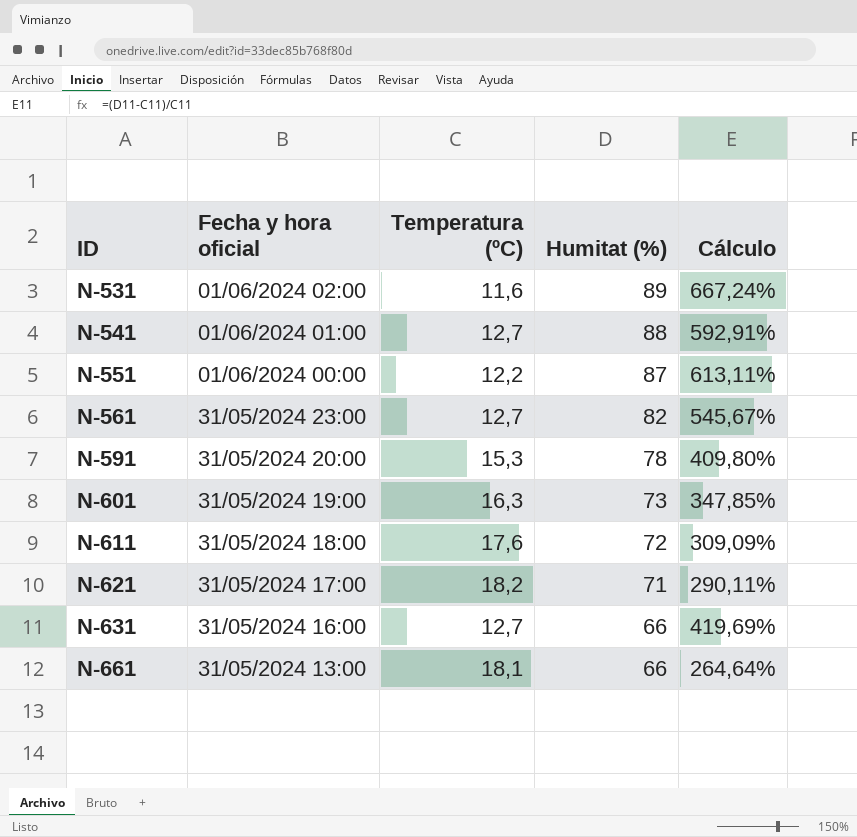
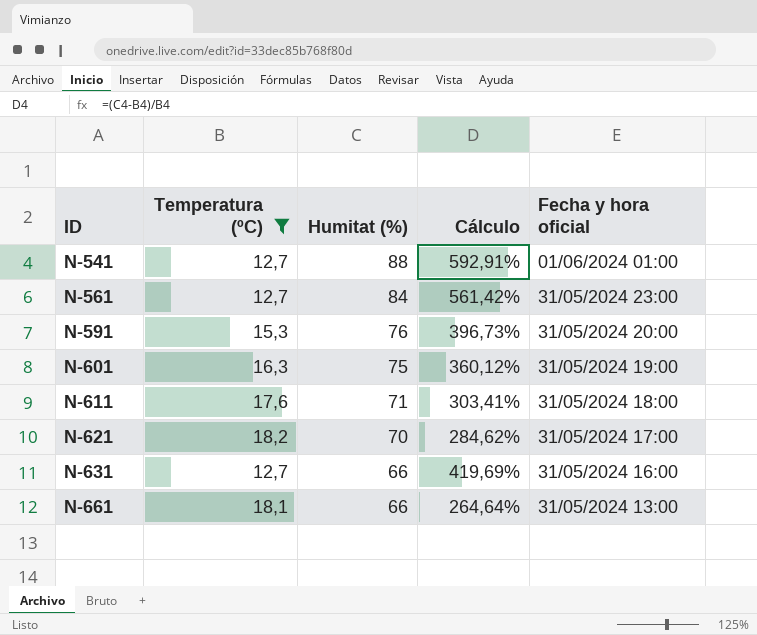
filter: none -> Temperatura (ºC) >= 12,7
column Fecha y hora oficial | position: 2 -> 5
N-561 | Humitat (%): 82 -> 84
N-561 | Cálculo: 545,67% -> 561,42%
N-591 | Humitat (%): 78 -> 76
N-591 | Cálculo: 409,80% -> 396,73%
N-601 | Humitat (%): 73 -> 75
N-601 | Cálculo: 347,85% -> 360,12%
N-611 | Humitat (%): 72 -> 71
N-611 | Cálculo: 309,09% -> 303,41%
N-621 | Humitat (%): 71 -> 70
N-621 | Cálculo: 290,11% -> 284,62%

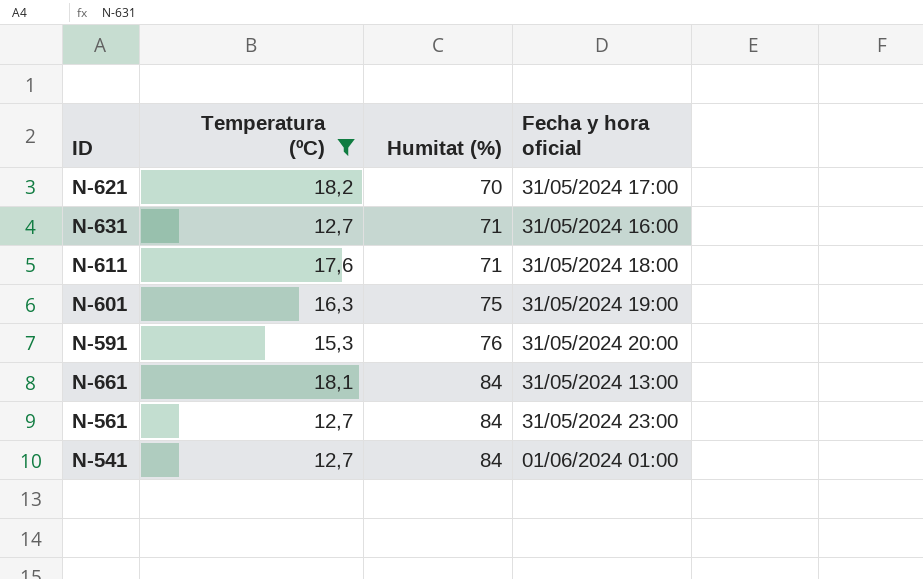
row order: ID ascending -> Humitat (%) ascending
column Cálculo | formula: ([Humitat (%)] - [Temperatura (ºC)]) / [Temperatura (ºC)] -> none
N-631 | Humitat (%): 66 -> 71
N-661 | Humitat (%): 66 -> 84
N-541 | Humitat (%): 88 -> 84

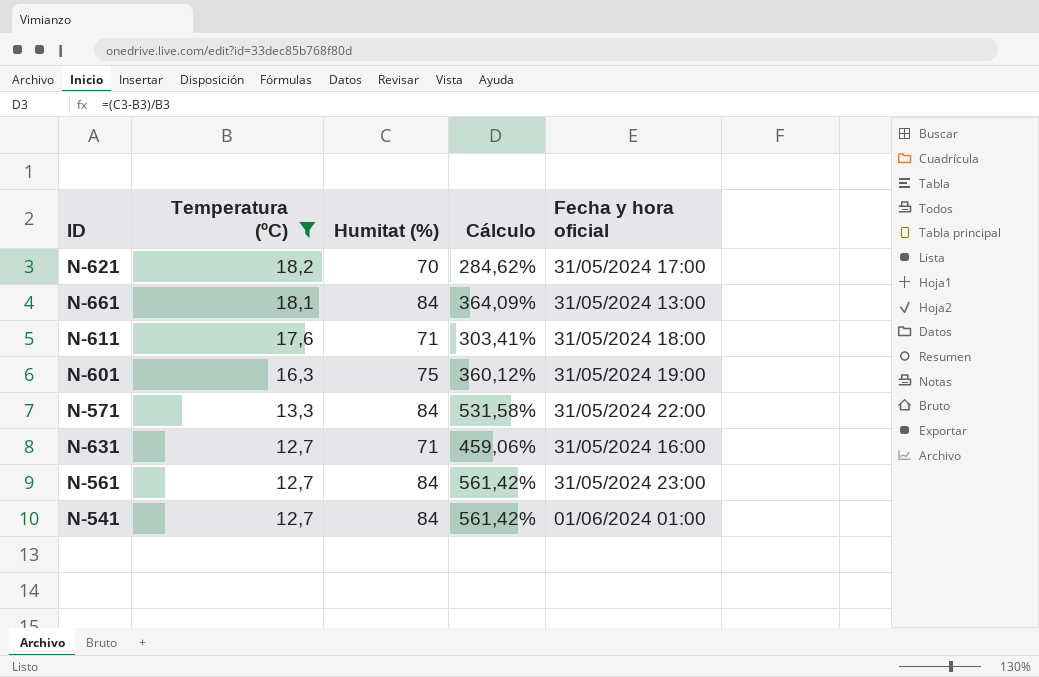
row order: Humitat (%) ascending -> Temperatura (ºC) descending
column Cálculo | formula: none -> ([Humitat (%)] - [Temperatura (ºC)]) / [Temperatura (ºC)]
row N-591: 15,3 | 76 | 31/05/2024 20:00 -> none
row N-571: none -> 13,3 | 84 | 531,58% | 31/05/2024 22:00

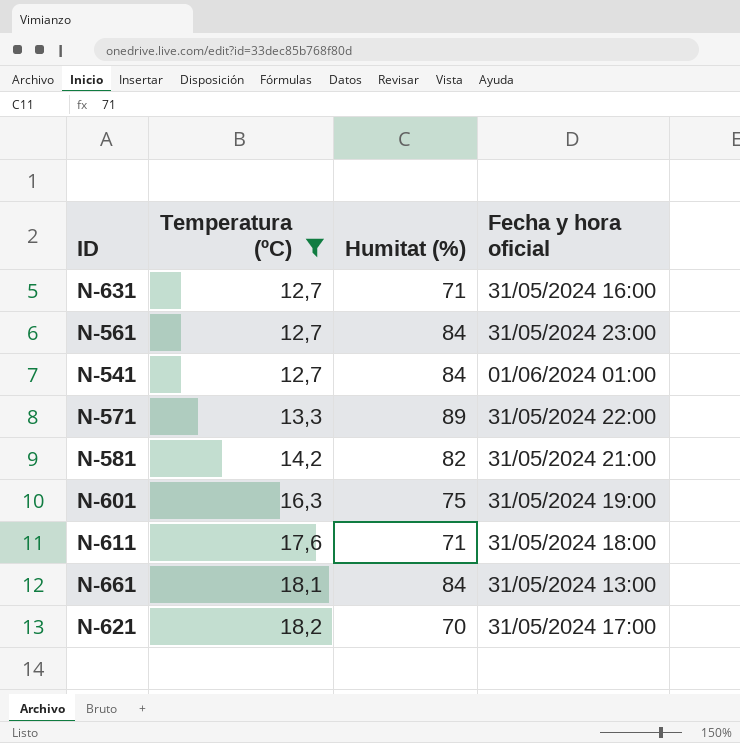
row order: Temperatura (ºC) descending -> Temperatura (ºC) ascending
column Cálculo | formula: ([Humitat (%)] - [Temperatura (ºC)]) / [Temperatura (ºC)] -> none
N-571 | Humitat (%): 84 -> 89
row N-581: none -> 14,2 | 82 | 31/05/2024 21:00

